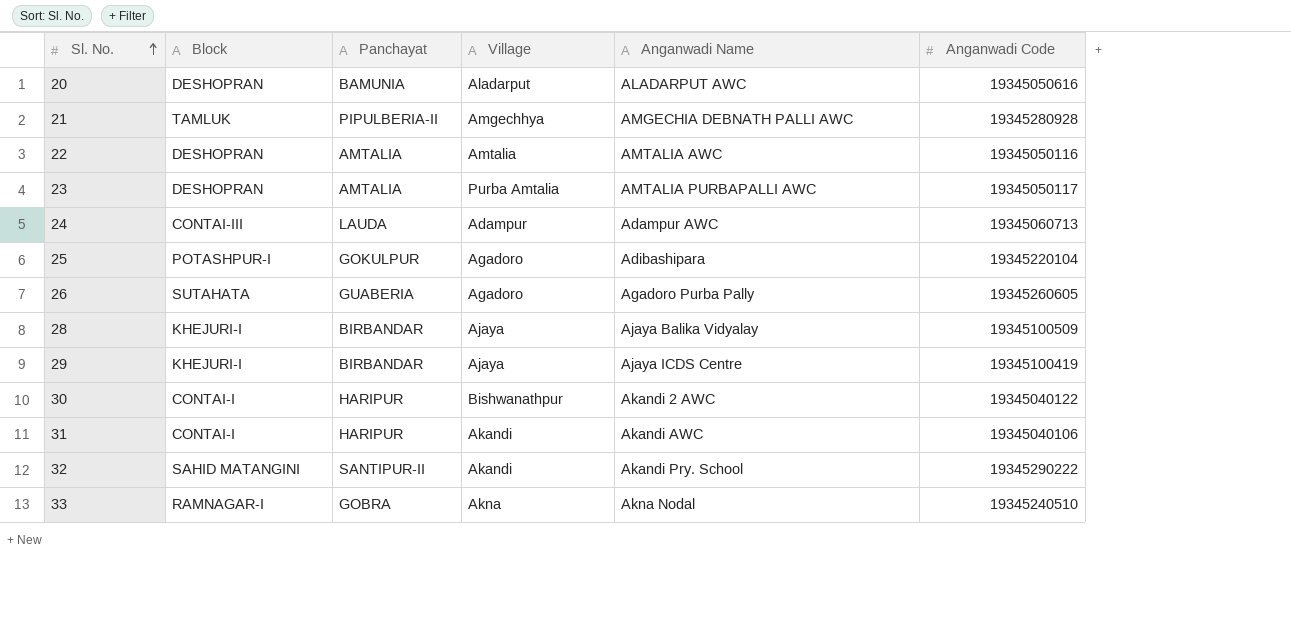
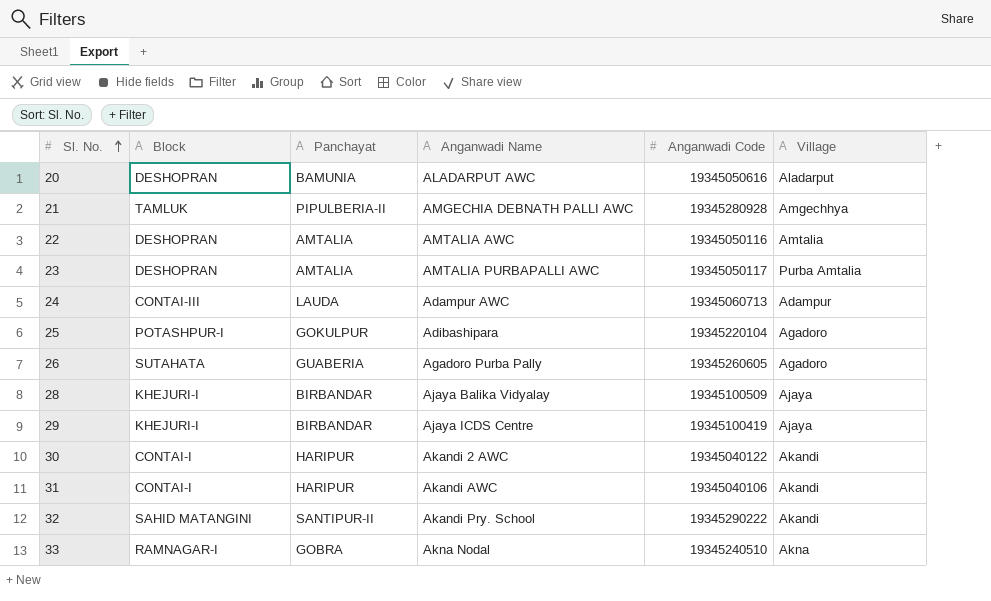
column Village | position: 4 -> 6
30 | Village: Bishwanathpur -> Akandi

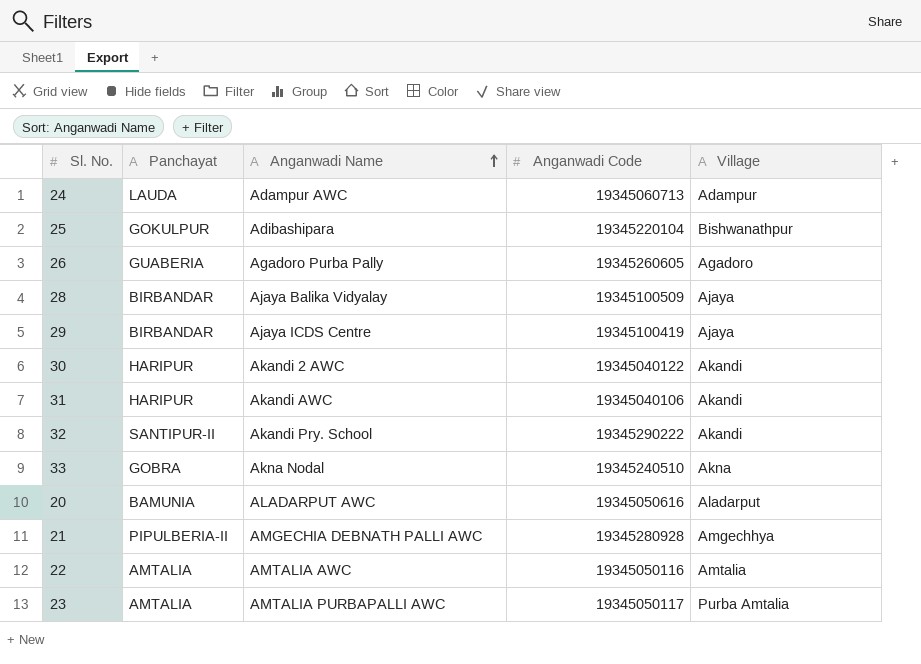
row order: Sl. No. ascending -> Anganwadi Name ascending
column Block | position: 2 -> none
25 | Village: Agadoro -> Bishwanathpur

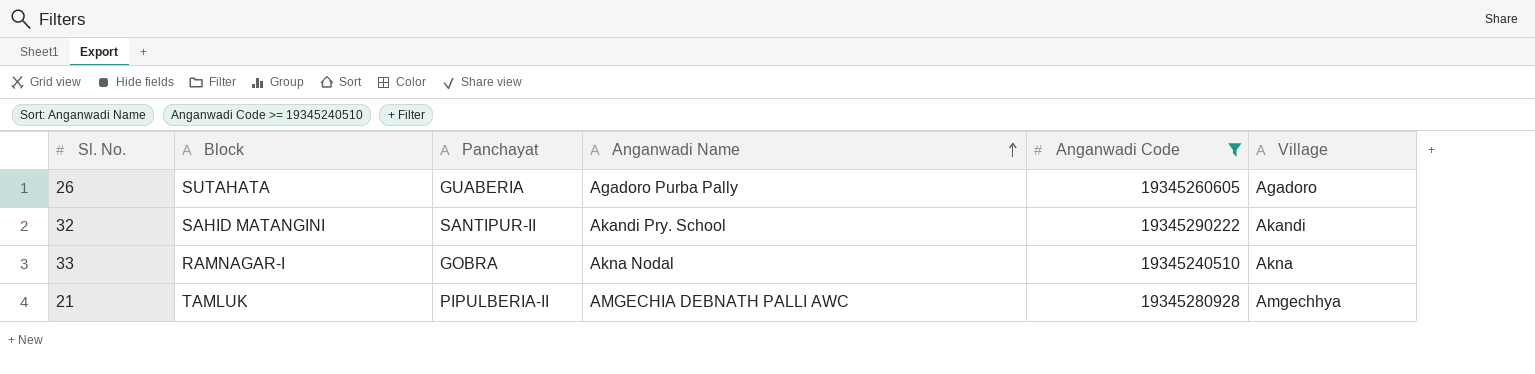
filter: none -> Anganwadi Code >= 19345240510
column Block | position: none -> 2

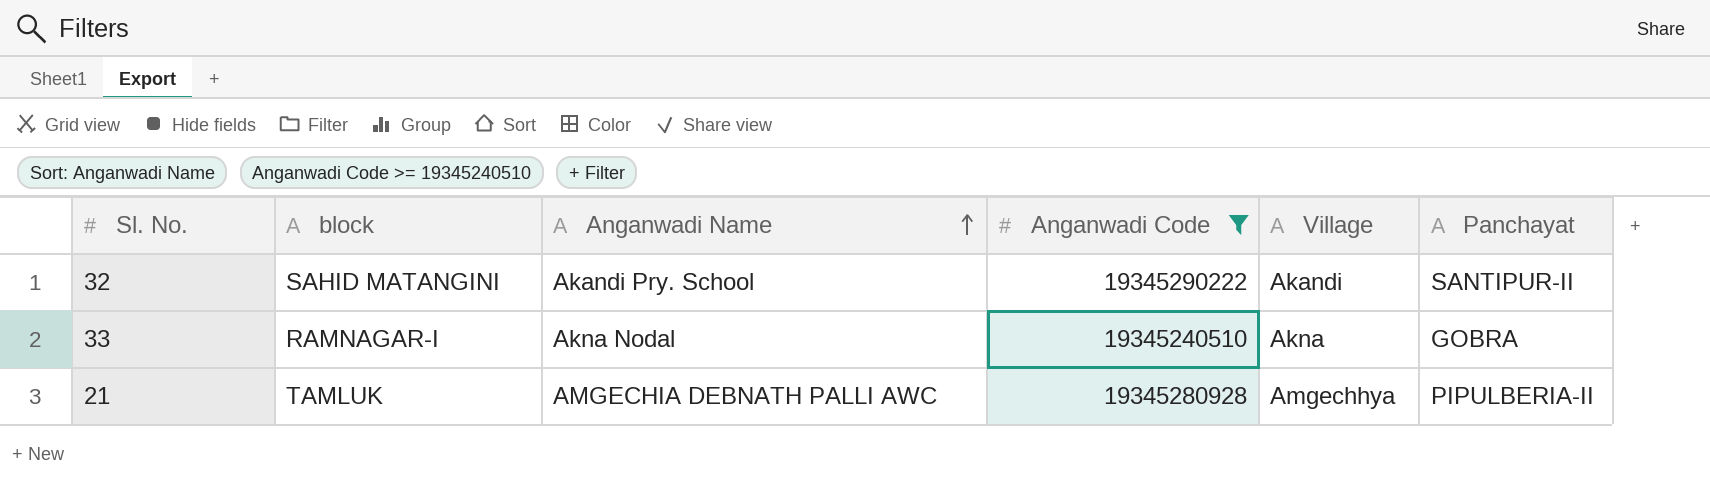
column name: Block -> block
column Panchayat | position: 3 -> 6
row 26: SUTAHATA | GUABERIA | Agadoro Purba Pally | 19345260605 | Agadoro -> none

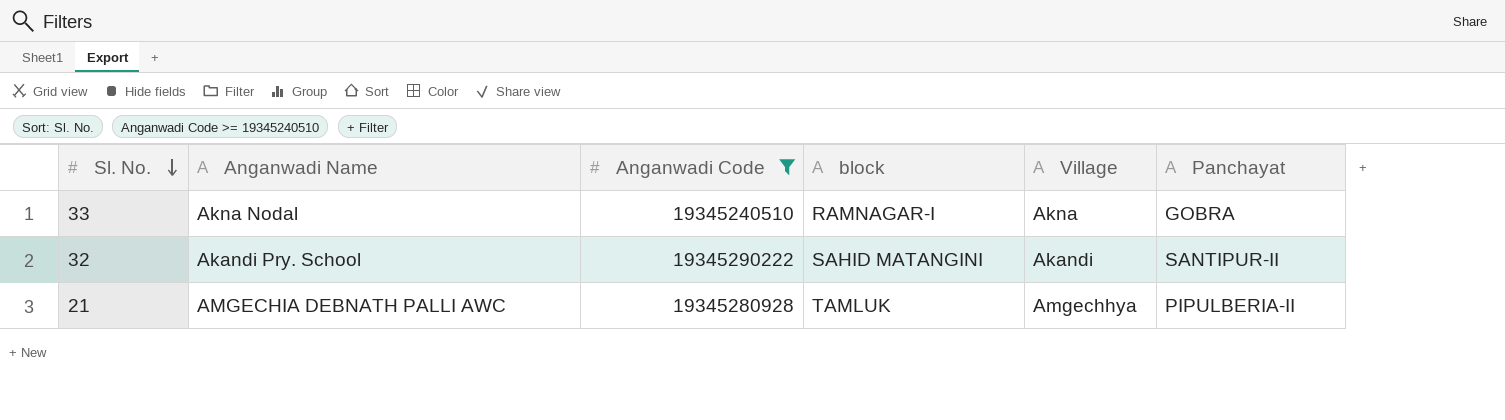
row order: Anganwadi Name ascending -> Sl. No. descending
column block | position: 2 -> 4

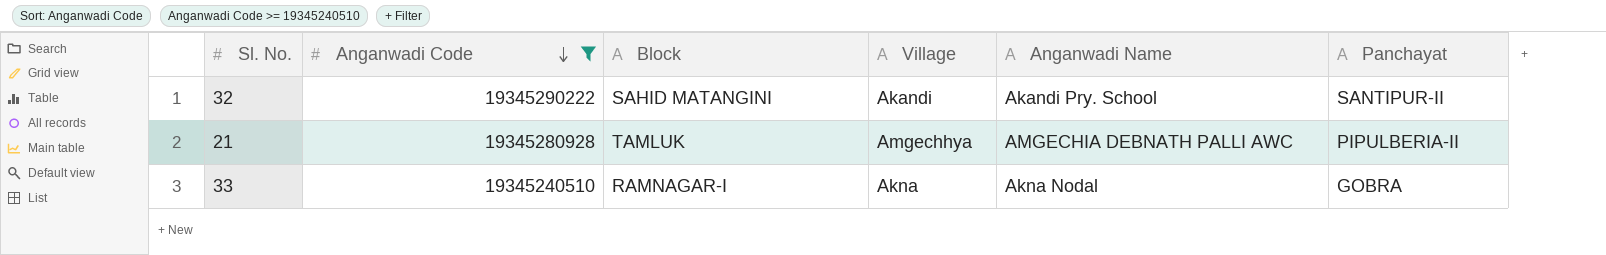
row order: Sl. No. descending -> Anganwadi Code descending
column name: block -> Block
column Anganwadi Name | position: 2 -> 5

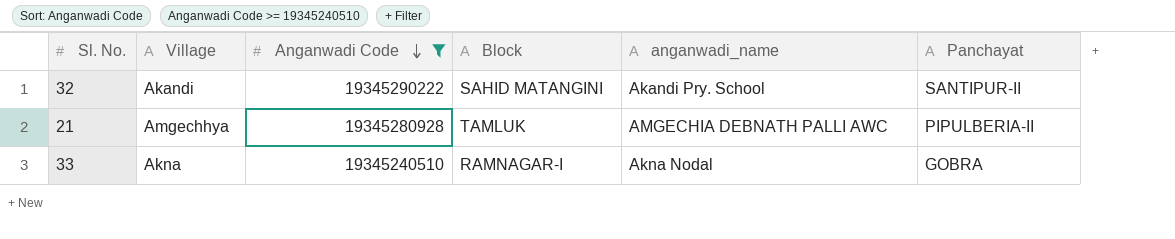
column Village | position: 4 -> 2
column name: Anganwadi Name -> anganwadi_name

